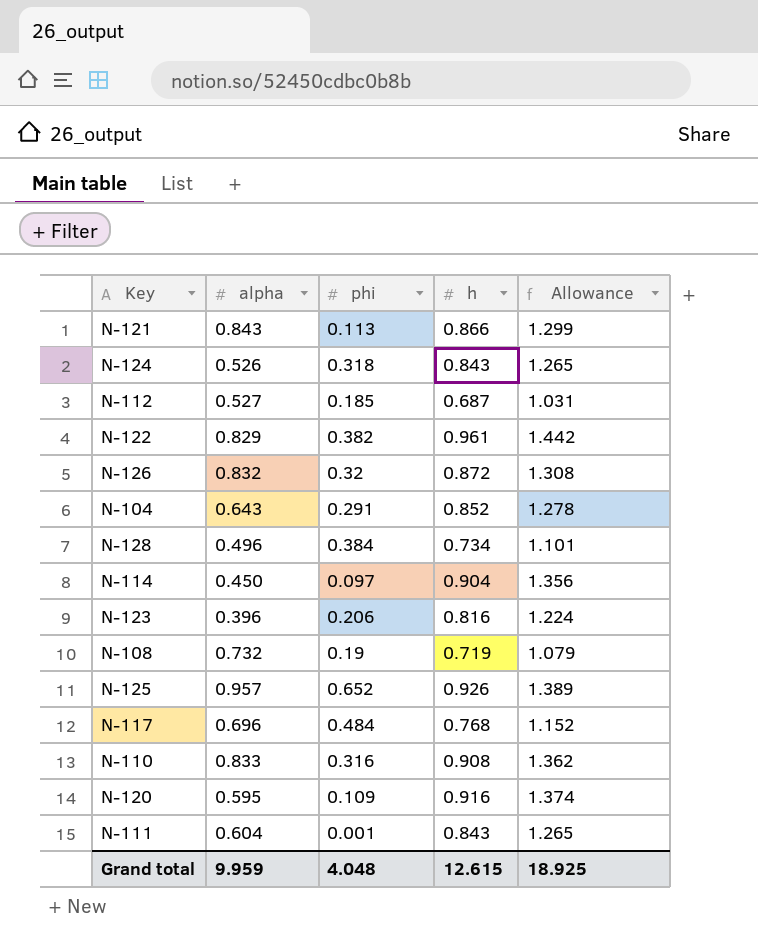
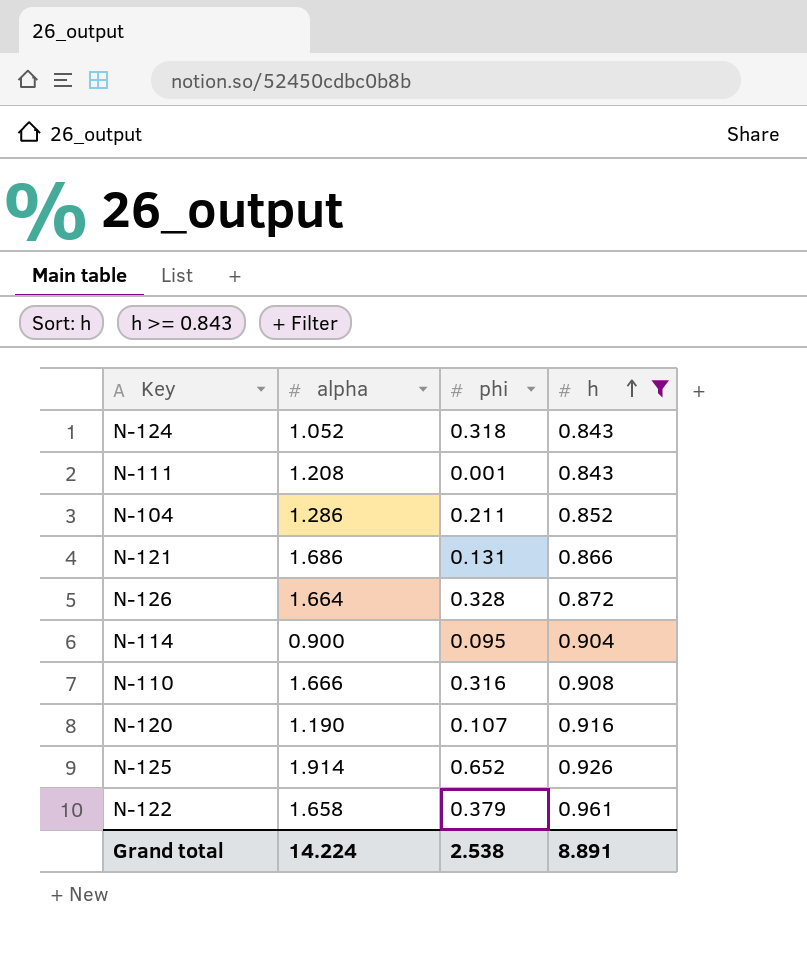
filter: none -> h >= 0.843
row order: none -> h ascending
column Allowance | formula: [h] * 1.5 -> none
N-124 | alpha: 0.526 -> 1.052
N-111 | alpha: 0.604 -> 1.208
N-104 | alpha: 0.643 -> 1.286
N-104 | phi: 0.291 -> 0.211
N-121 | alpha: 0.843 -> 1.686
N-121 | phi: 0.113 -> 0.131
N-126 | alpha: 0.832 -> 1.664
N-126 | phi: 0.32 -> 0.328
N-114 | alpha: 0.450 -> 0.900
N-114 | phi: 0.097 -> 0.095
N-110 | alpha: 0.833 -> 1.666
N-120 | alpha: 0.595 -> 1.190
N-120 | phi: 0.109 -> 0.107
N-125 | alpha: 0.957 -> 1.914
N-122 | alpha: 0.829 -> 1.658
N-122 | phi: 0.382 -> 0.379
Grand total | alpha: 9.959 -> 14.224
Grand total | phi: 4.048 -> 2.538
Grand total | h: 12.615 -> 8.891

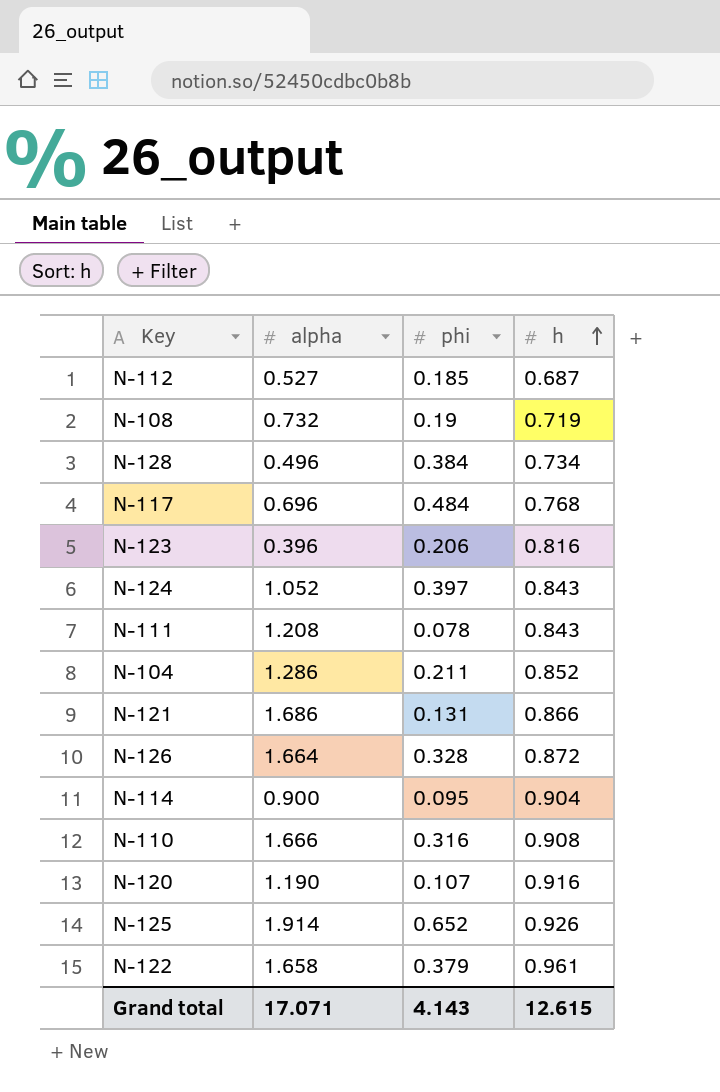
filter: h >= 0.843 -> none
N-124 | phi: 0.318 -> 0.397
N-111 | phi: 0.001 -> 0.078
Grand total | alpha: 14.224 -> 17.071
Grand total | phi: 2.538 -> 4.143
Grand total | h: 8.891 -> 12.615

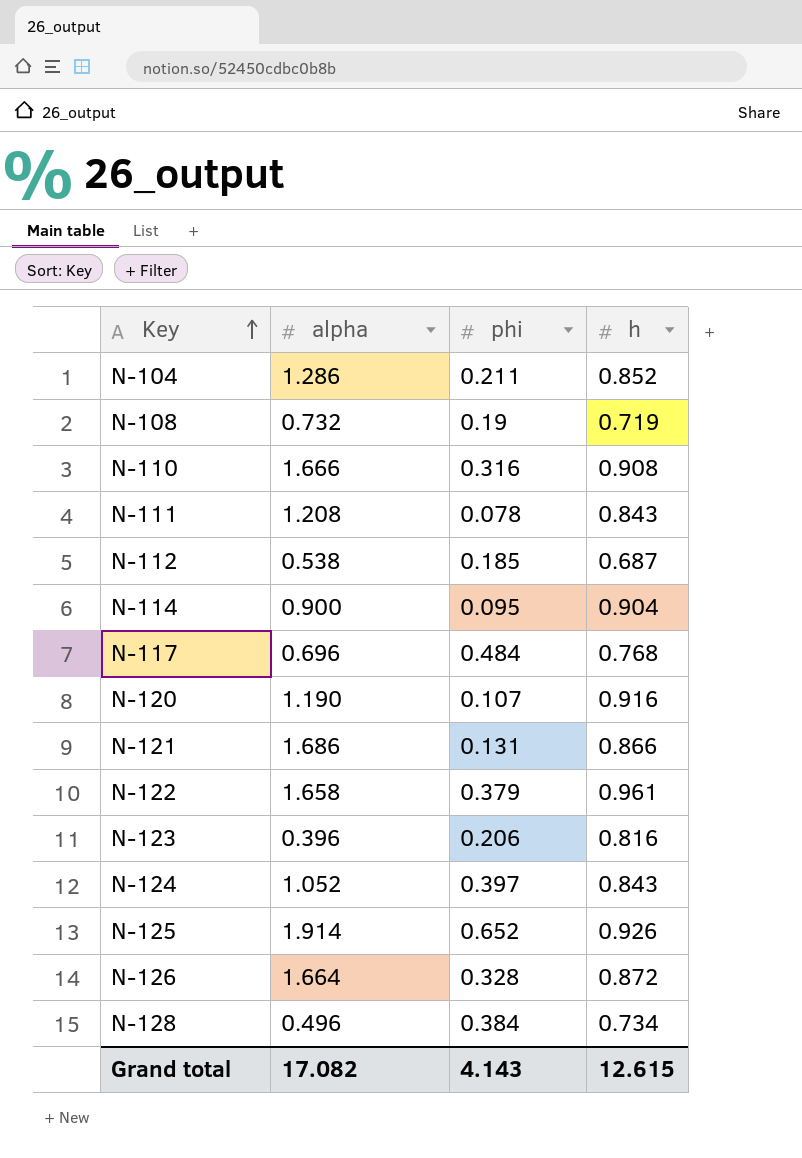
row order: h ascending -> Key ascending
N-112 | alpha: 0.527 -> 0.538
Grand total | alpha: 17.071 -> 17.082

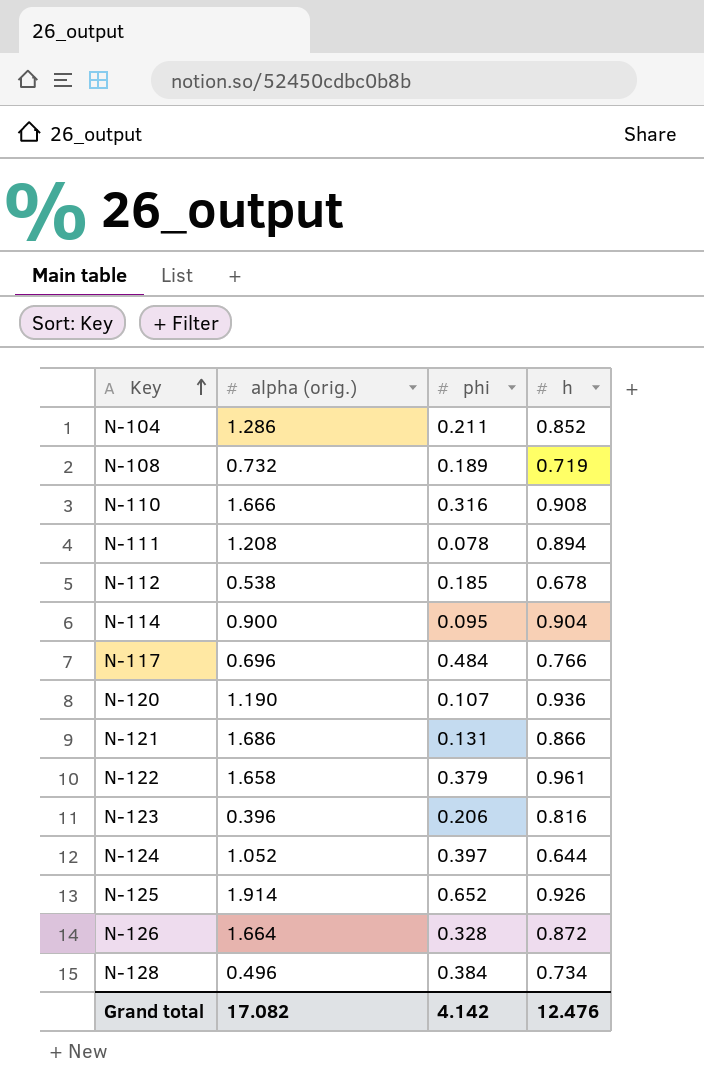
column name: alpha -> alpha (orig.)
N-108 | phi: 0.19 -> 0.189
N-111 | h: 0.843 -> 0.894
N-112 | h: 0.687 -> 0.678
N-117 | h: 0.768 -> 0.766
N-120 | h: 0.916 -> 0.936
N-124 | h: 0.843 -> 0.644
Grand total | phi: 4.143 -> 4.142
Grand total | h: 12.615 -> 12.476

